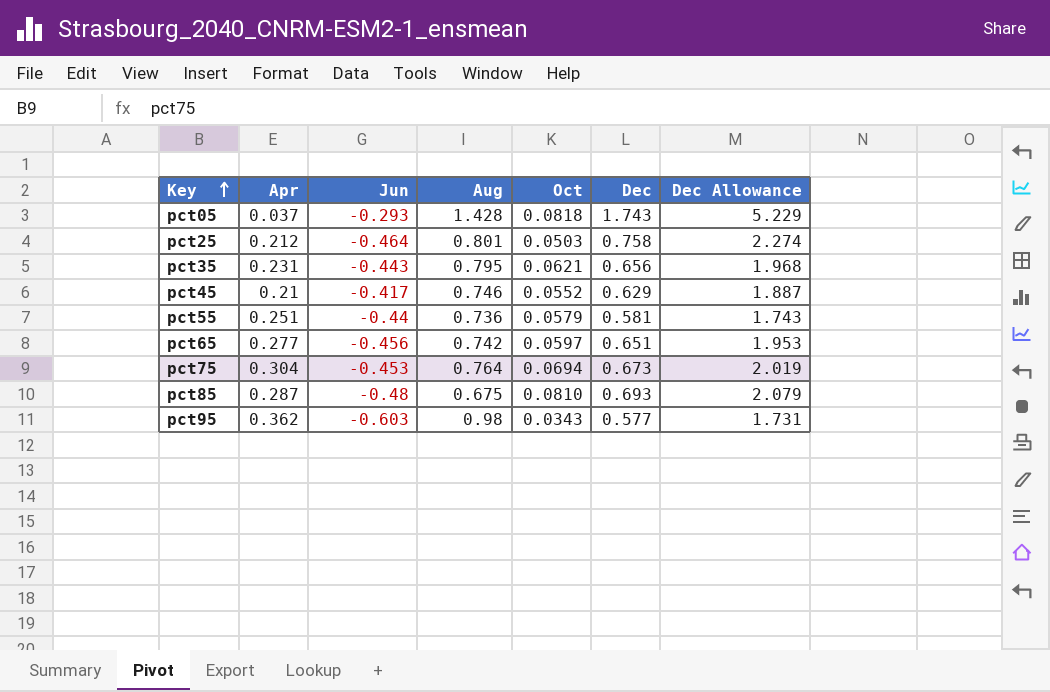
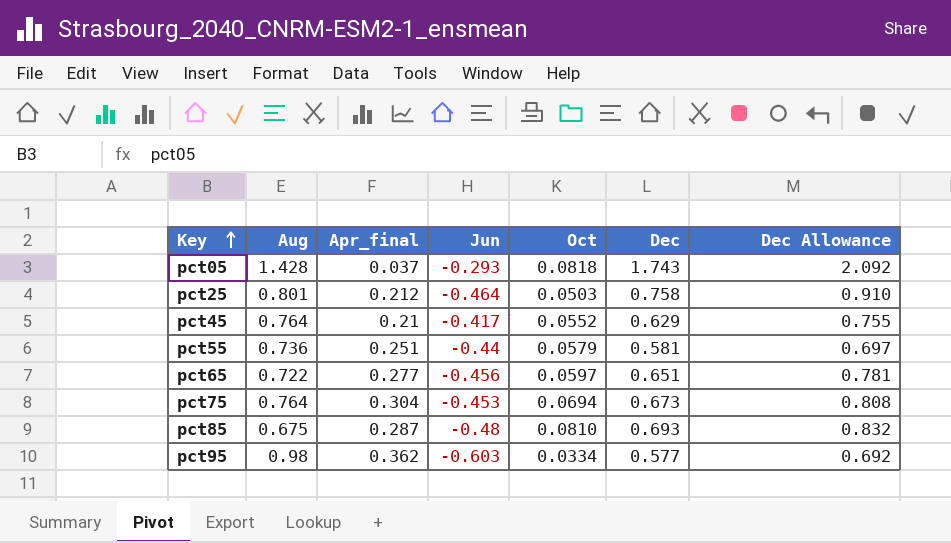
column Aug | position: 4 -> 2
column name: Apr -> Apr_final
column Dec Allowance | formula: [Dec] * 3 -> [Dec] * 1.2
row pct35: 0.231 | -0.443 | 0.795 | 0.0621 | 0.656 | 1.968 -> none
pct45 | Aug: 0.746 -> 0.764
pct65 | Aug: 0.742 -> 0.722
pct95 | Oct: 0.0343 -> 0.0334

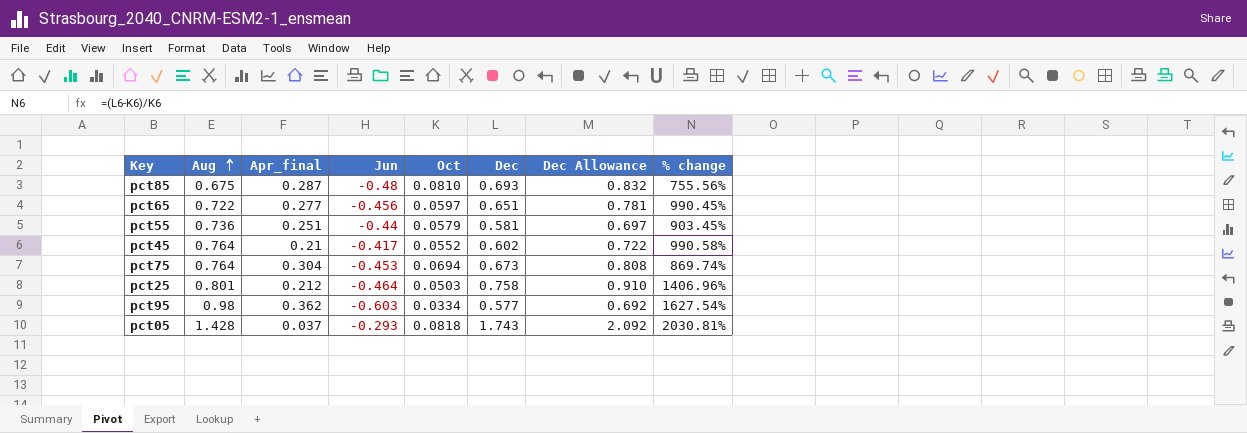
row order: Key ascending -> Aug ascending
column % change | formula: none -> ([Dec] - [Oct]) / [Oct]
pct45 | Dec: 0.629 -> 0.602
pct45 | Dec Allowance: 0.755 -> 0.722

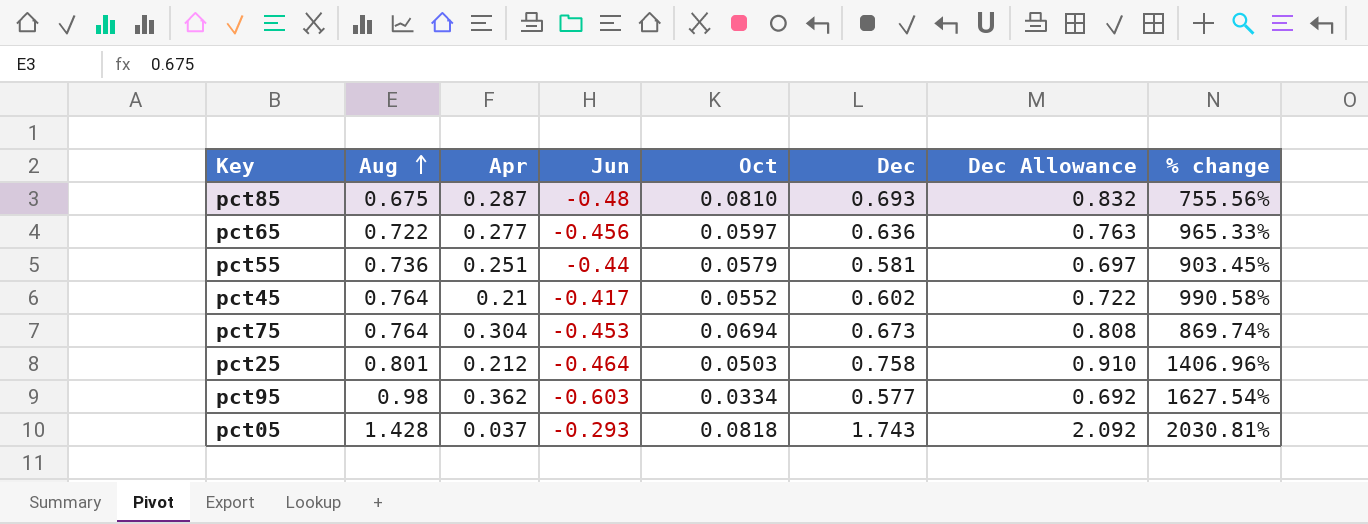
column name: Apr_final -> Apr
pct65 | Dec: 0.651 -> 0.636
pct65 | Dec Allowance: 0.781 -> 0.763
pct65 | % change: 990.45% -> 965.33%

